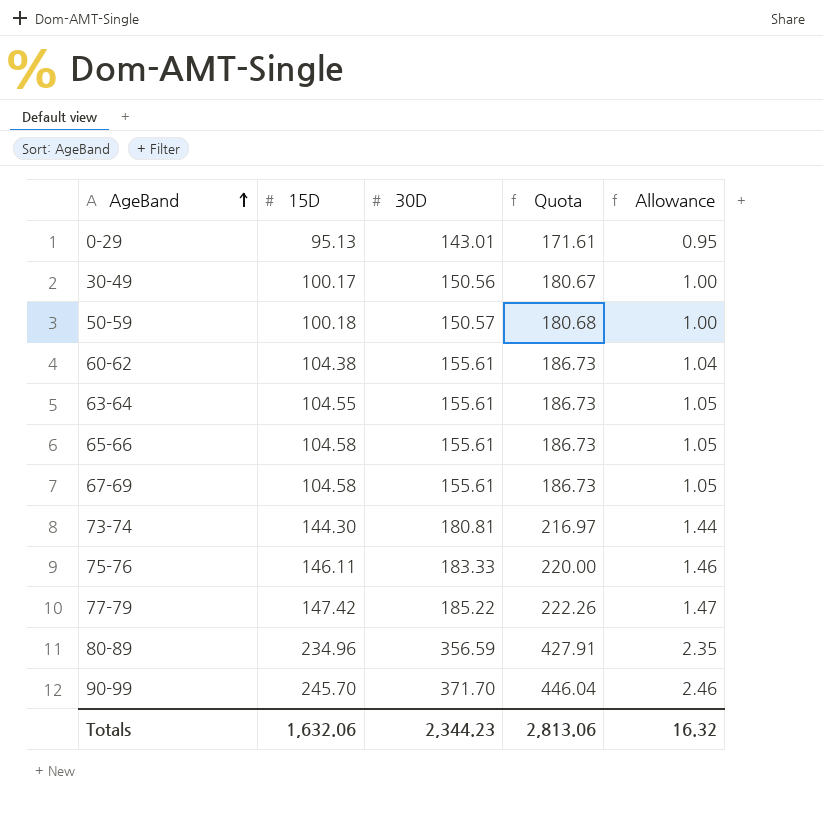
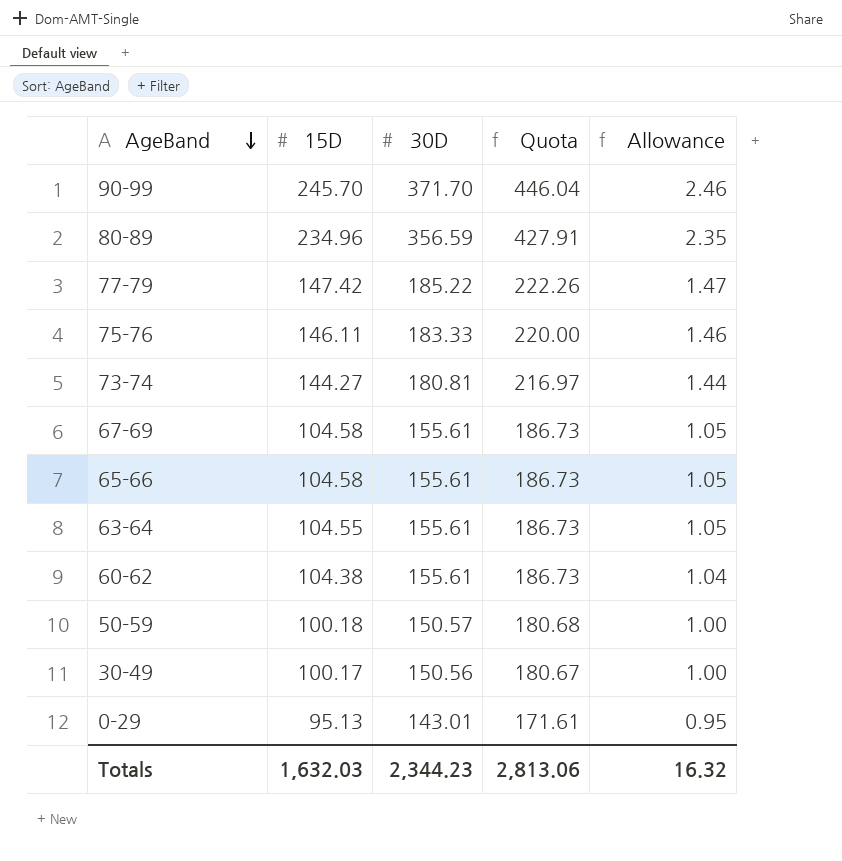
row order: AgeBand ascending -> AgeBand descending
73-74 | 15D: 144.30 -> 144.27
Totals | 15D: 1,632.06 -> 1,632.03

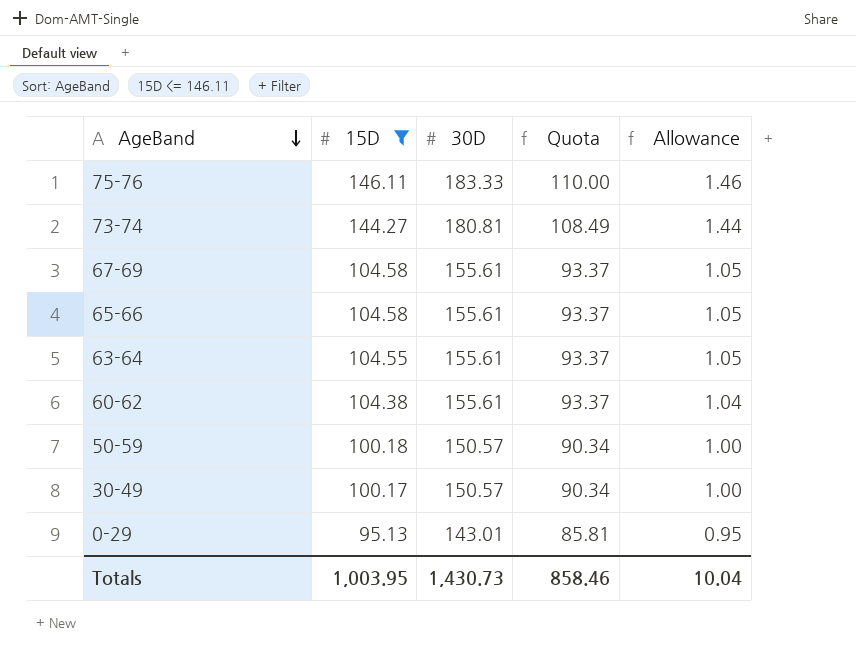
filter: none -> 15D <= 146.11
column Quota | formula: [30D] * 1.2 -> [30D] * 0.6
30-49 | 30D: 150.56 -> 150.57
Totals | 15D: 1,632.03 -> 1,003.95
Totals | 30D: 2,344.23 -> 1,430.73
Totals | Quota: 2,813.06 -> 858.46
Totals | Allowance: 16.32 -> 10.04

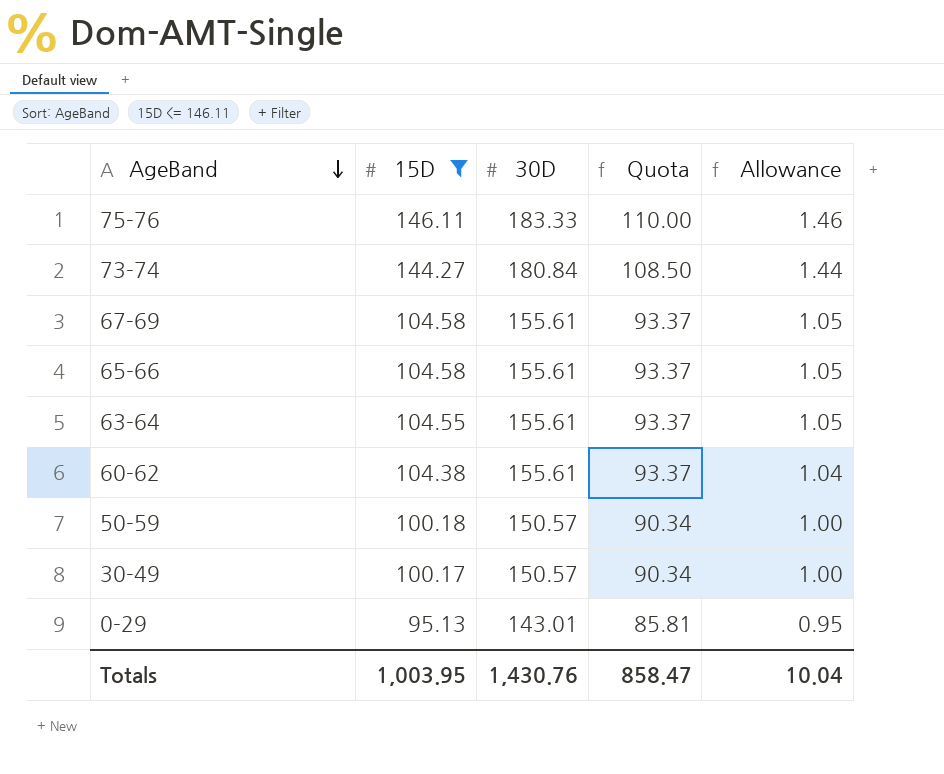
73-74 | 30D: 180.81 -> 180.84
73-74 | Quota: 108.49 -> 108.50
Totals | 30D: 1,430.73 -> 1,430.76
Totals | Quota: 858.46 -> 858.47

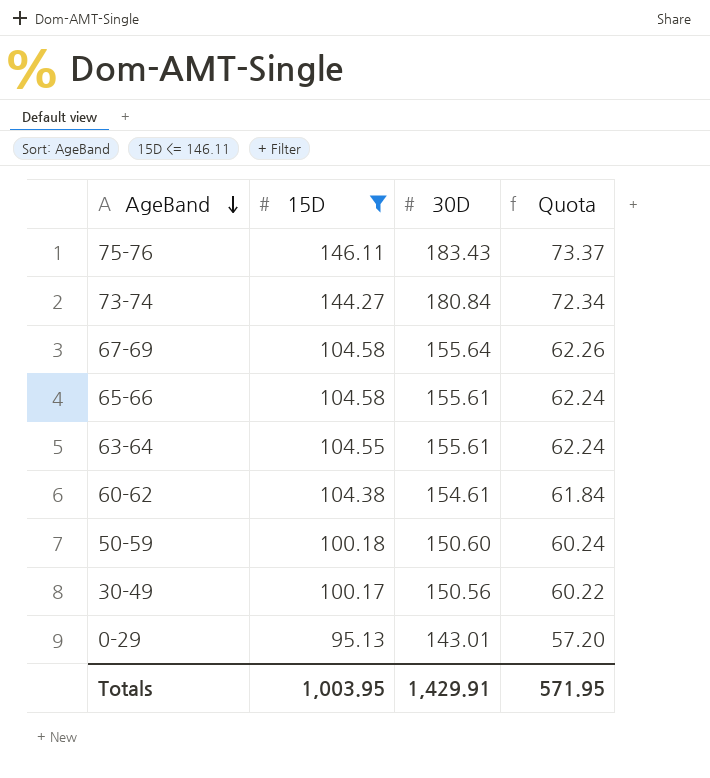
column Allowance | formula: [15D] * 0.01 -> none
column Quota | formula: [30D] * 0.6 -> [30D] * 0.4
75-76 | 30D: 183.33 -> 183.43
67-69 | 30D: 155.61 -> 155.64
60-62 | 30D: 155.61 -> 154.61
50-59 | 30D: 150.57 -> 150.60
30-49 | 30D: 150.57 -> 150.56
Totals | 30D: 1,430.76 -> 1,429.91
Totals | Quota: 858.47 -> 571.95

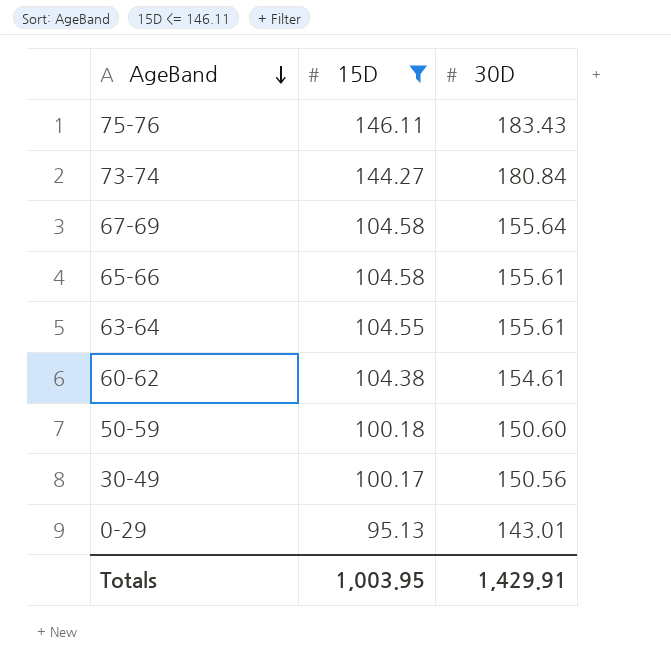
column Quota | formula: [30D] * 0.4 -> none

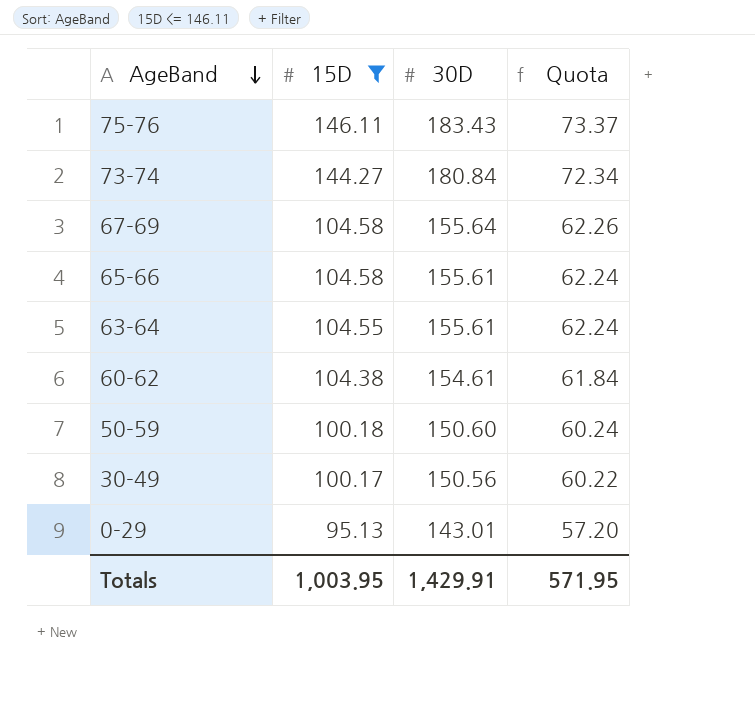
column Quota | formula: none -> [30D] * 0.4

